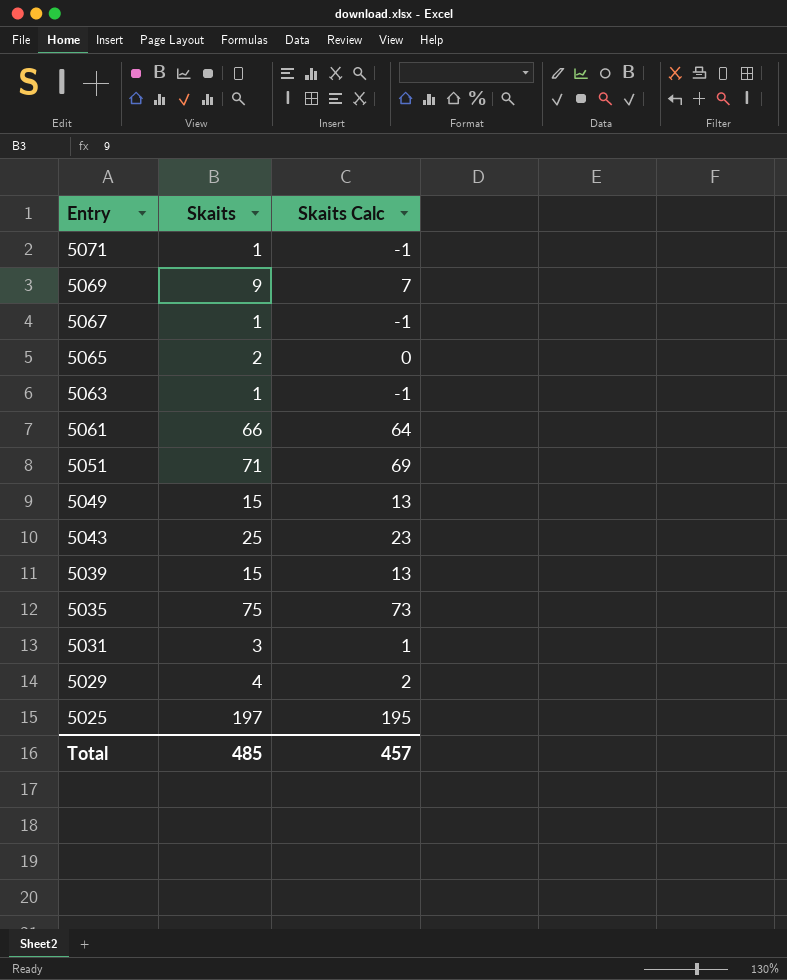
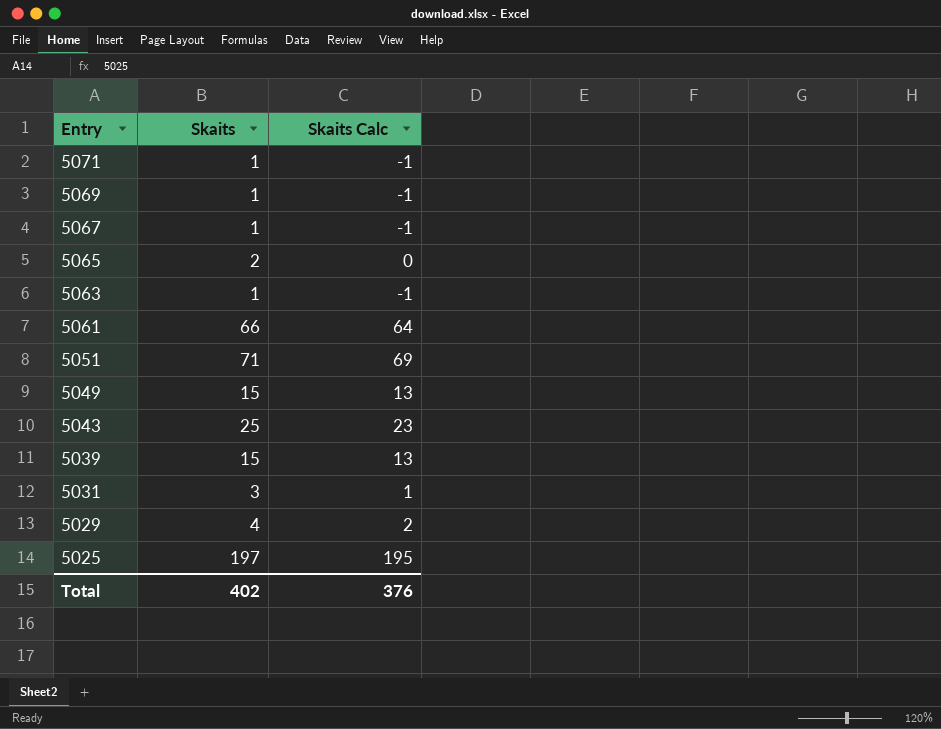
row 5035: 75 | 73 -> none
5069 | Skaits: 9 -> 1
5069 | Skaits Calc: 7 -> -1
Total | Skaits: 485 -> 402
Total | Skaits Calc: 457 -> 376

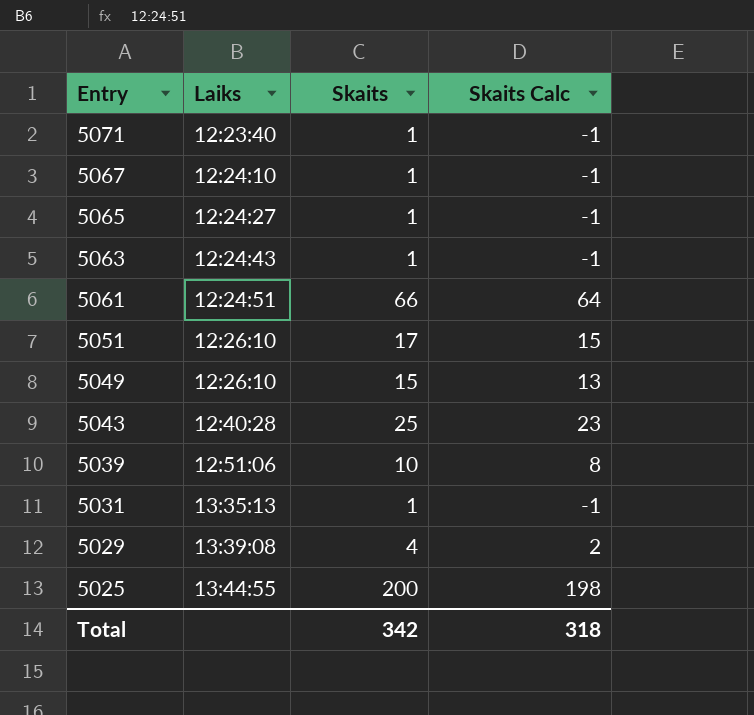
column Laiks | position: none -> 2
row 5069: 1 | -1 -> none
5065 | Skaits: 2 -> 1
5065 | Skaits Calc: 0 -> -1
5051 | Skaits: 71 -> 17
5051 | Skaits Calc: 69 -> 15
5039 | Skaits: 15 -> 10
5039 | Skaits Calc: 13 -> 8
5031 | Skaits: 3 -> 1
5031 | Skaits Calc: 1 -> -1
5025 | Skaits: 197 -> 200
5025 | Skaits Calc: 195 -> 198
Total | Skaits: 402 -> 342
Total | Skaits Calc: 376 -> 318

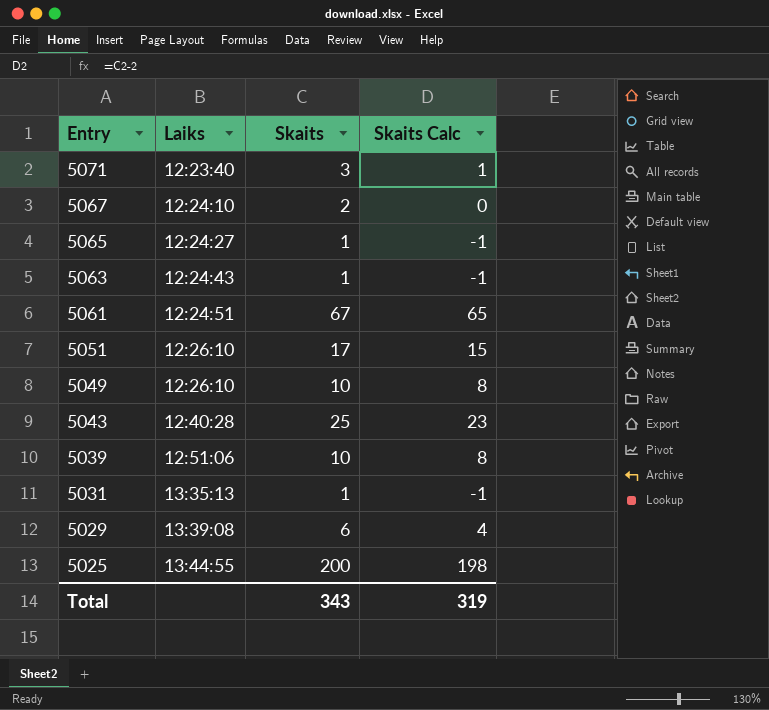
5071 | Skaits: 1 -> 3
5071 | Skaits Calc: -1 -> 1
5067 | Skaits: 1 -> 2
5067 | Skaits Calc: -1 -> 0
5061 | Skaits: 66 -> 67
5061 | Skaits Calc: 64 -> 65
5049 | Skaits: 15 -> 10
5049 | Skaits Calc: 13 -> 8
5029 | Skaits: 4 -> 6
5029 | Skaits Calc: 2 -> 4
Total | Skaits: 342 -> 343
Total | Skaits Calc: 318 -> 319

